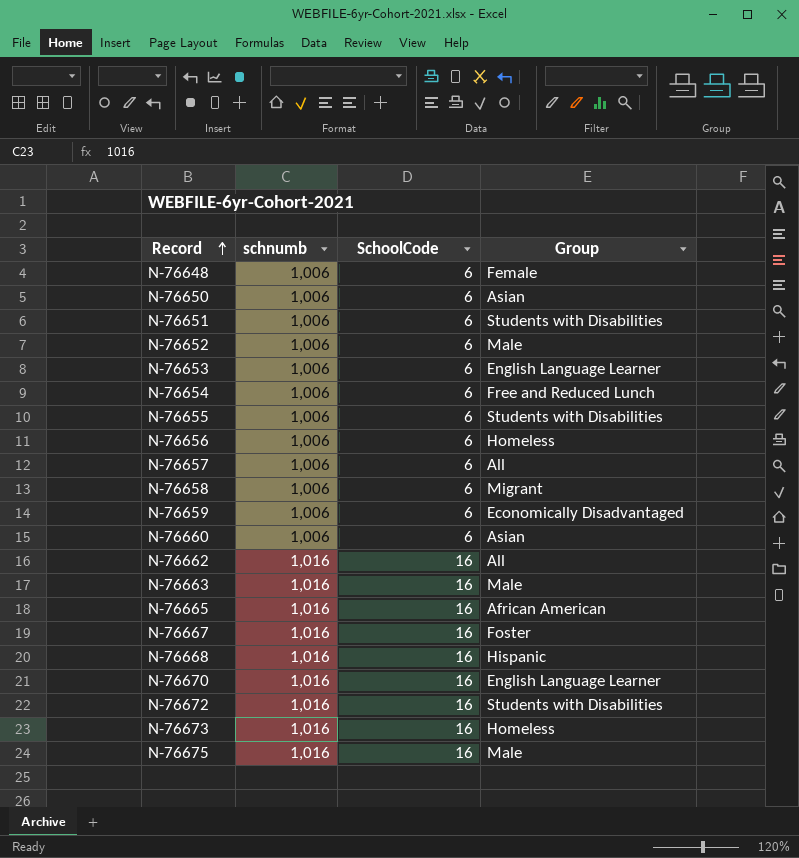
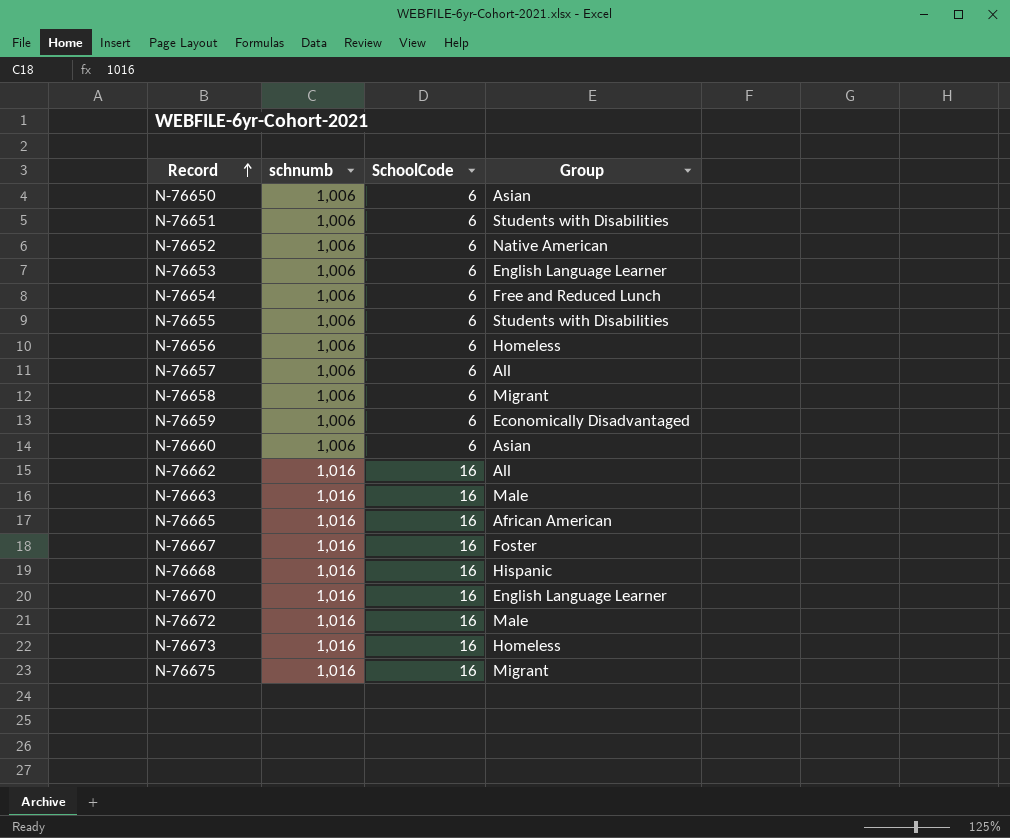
row N-76648: 1,006 | 6 | Female -> none
N-76652 | Group: Male -> Native American
N-76672 | Group: Students with Disabilities -> Male
N-76675 | Group: Male -> Migrant

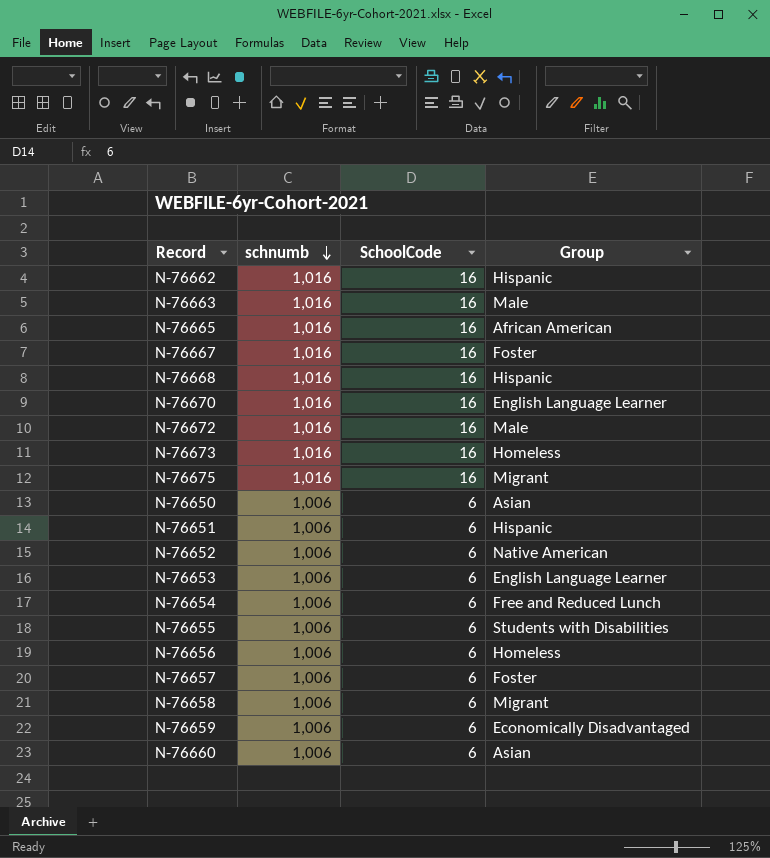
row order: Record ascending -> schnumb descending
N-76662 | Group: All -> Hispanic
N-76651 | Group: Students with Disabilities -> Hispanic
N-76657 | Group: All -> Foster

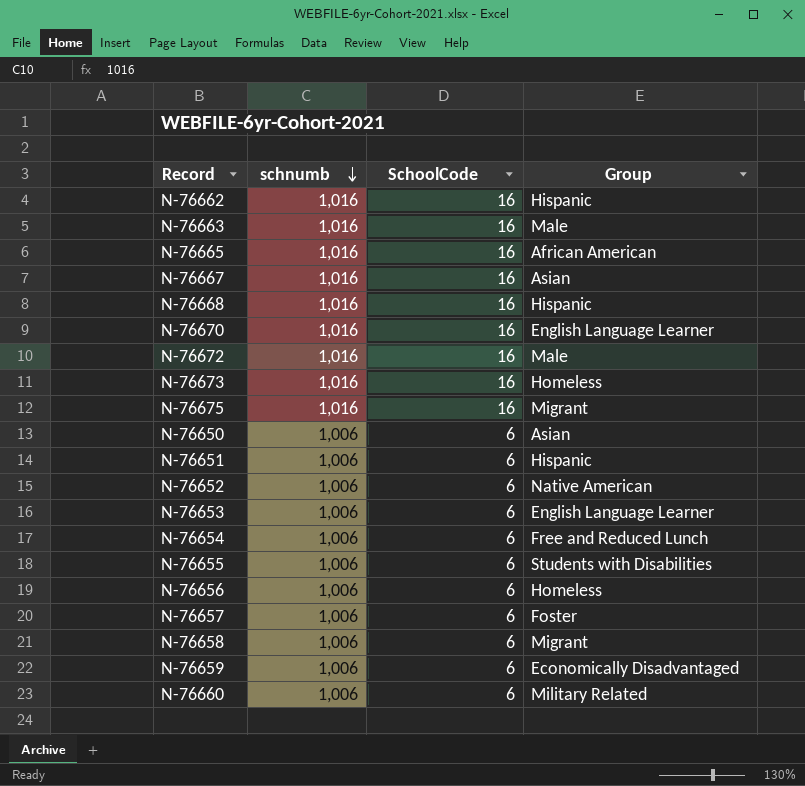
N-76667 | Group: Foster -> Asian
N-76660 | Group: Asian -> Military Related

